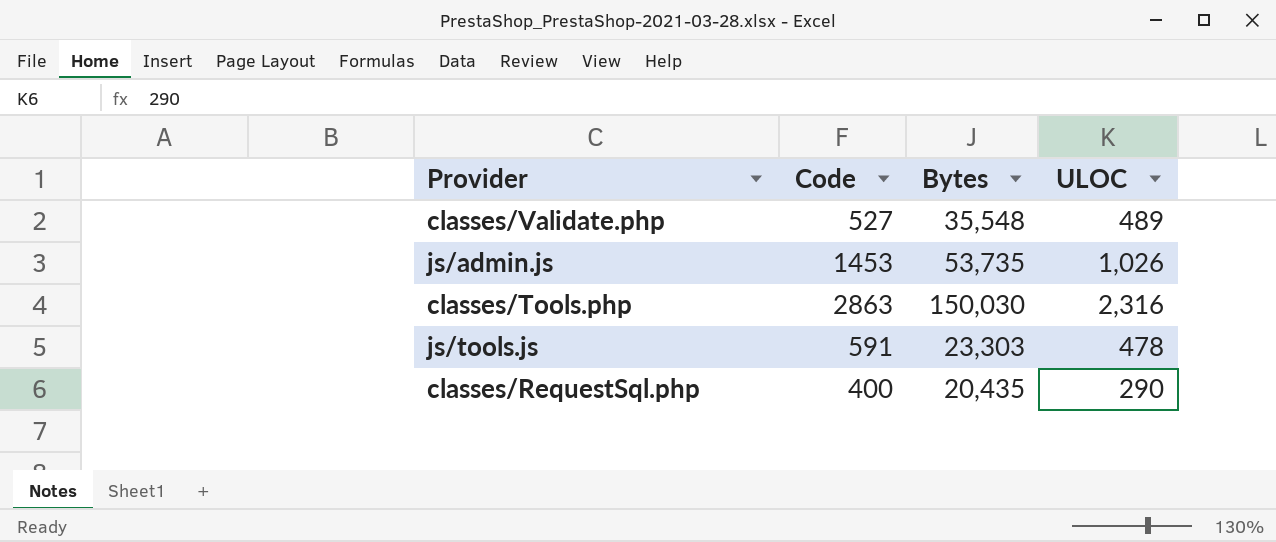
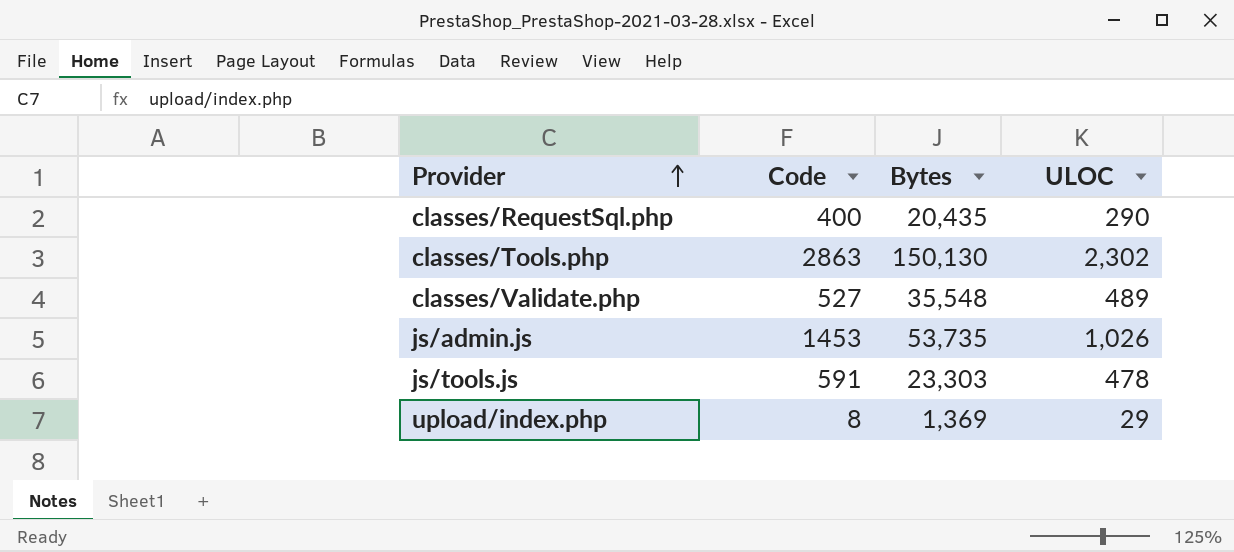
row order: none -> Provider ascending
classes/Tools.php | Bytes: 150,030 -> 150,130
classes/Tools.php | ULOC: 2,316 -> 2,302
row upload/index.php: none -> 8 | 1,369 | 29

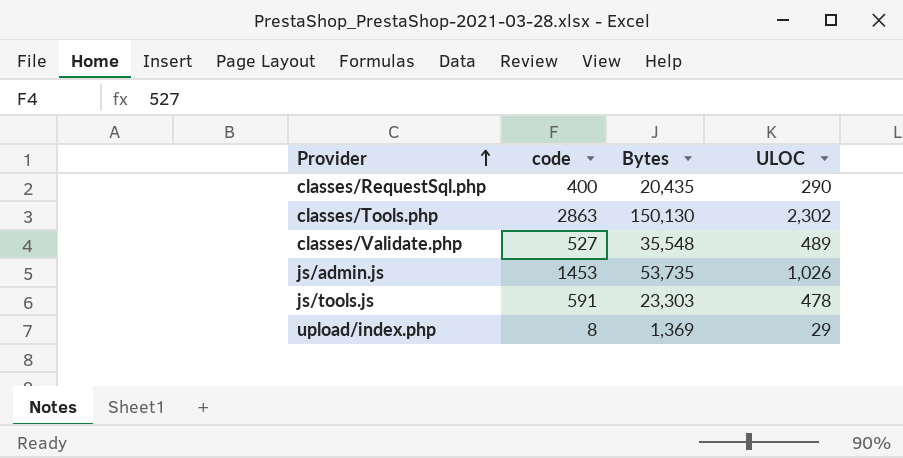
column name: Code -> code

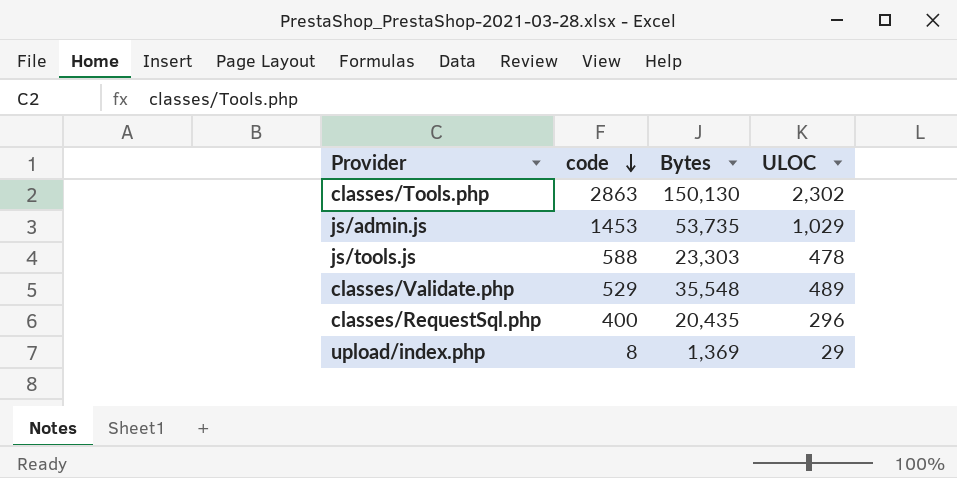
row order: Provider ascending -> code descending
js/admin.js | ULOC: 1,026 -> 1,029
js/tools.js | code: 591 -> 588
classes/Validate.php | code: 527 -> 529
classes/RequestSql.php | ULOC: 290 -> 296

